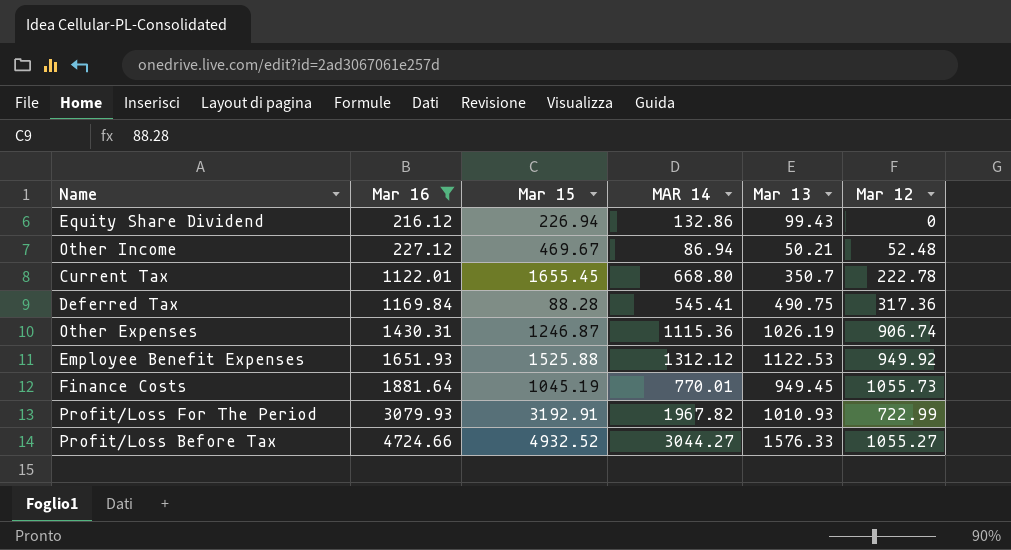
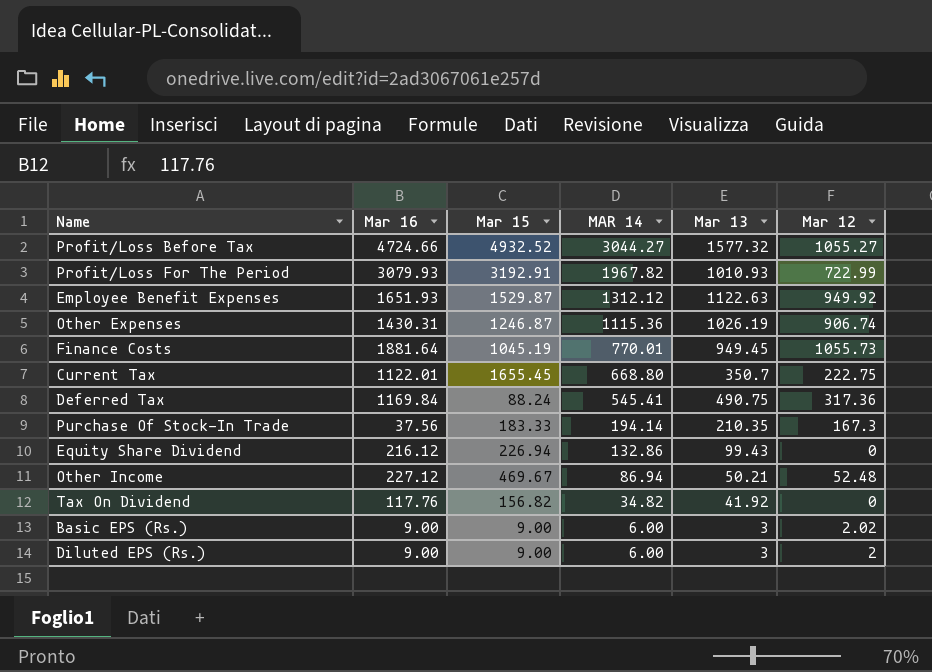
filter: Mar 16 >= 216.12 -> none
row order: Mar 16 ascending -> MAR 14 descending
Profit/Loss Before Tax | Mar 13: 1576.33 -> 1577.32
Employee Benefit Expenses | Mar 15: 1525.88 -> 1529.87
Employee Benefit Expenses | Mar 13: 1122.53 -> 1122.63
Current Tax | Mar 12: 222.78 -> 222.75
Deferred Tax | Mar 15: 88.28 -> 88.24

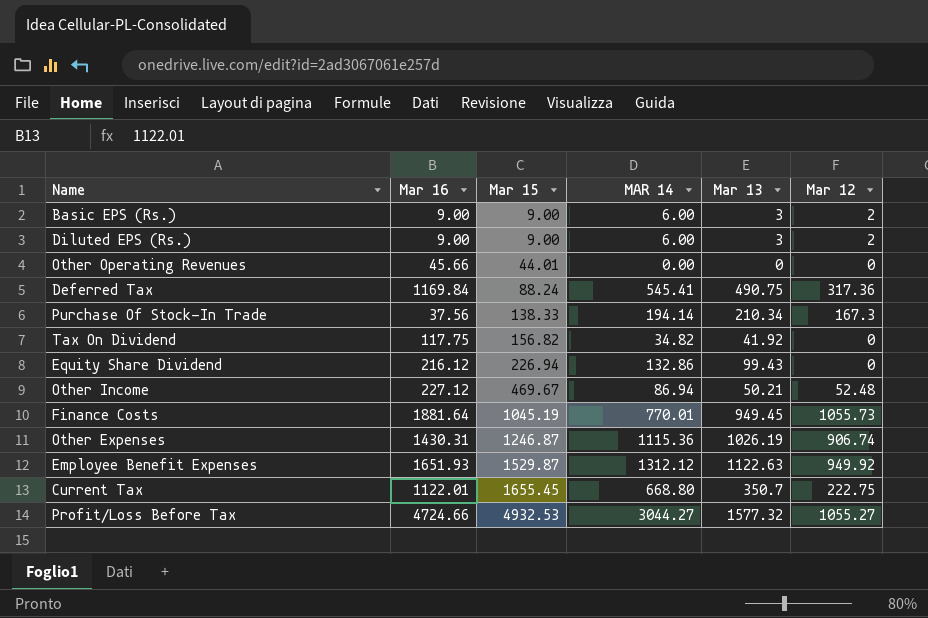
row order: MAR 14 descending -> Mar 15 ascending
row Profit/Loss For The Period: 3079.93 | 3192.91 | 1967.82 | 1010.93 | 722.99 -> none
Basic EPS (Rs.) | Mar 12: 2.02 -> 2
row Other Operating Revenues: none -> 45.66 | 44.01 | 0.00 | 0 | 0
Purchase Of Stock-In Trade | Mar 15: 183.33 -> 138.33
Purchase Of Stock-In Trade | Mar 13: 210.35 -> 210.34
Tax On Dividend | Mar 16: 117.76 -> 117.75
Profit/Loss Before Tax | Mar 15: 4932.52 -> 4932.53

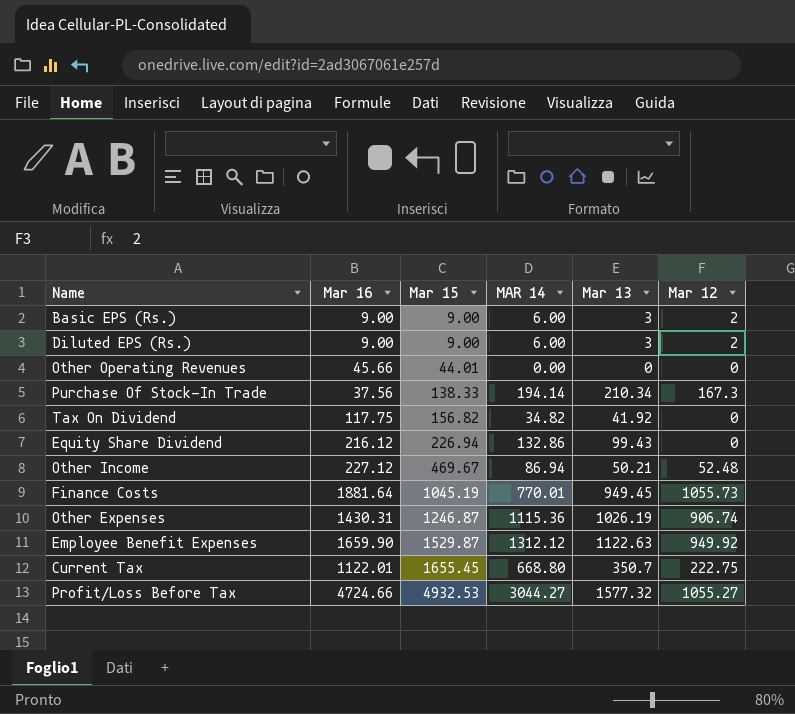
row Deferred Tax: 1169.84 | 88.24 | 545.41 | 490.75 | 317.36 -> none
Employee Benefit Expenses | Mar 16: 1651.93 -> 1659.90

